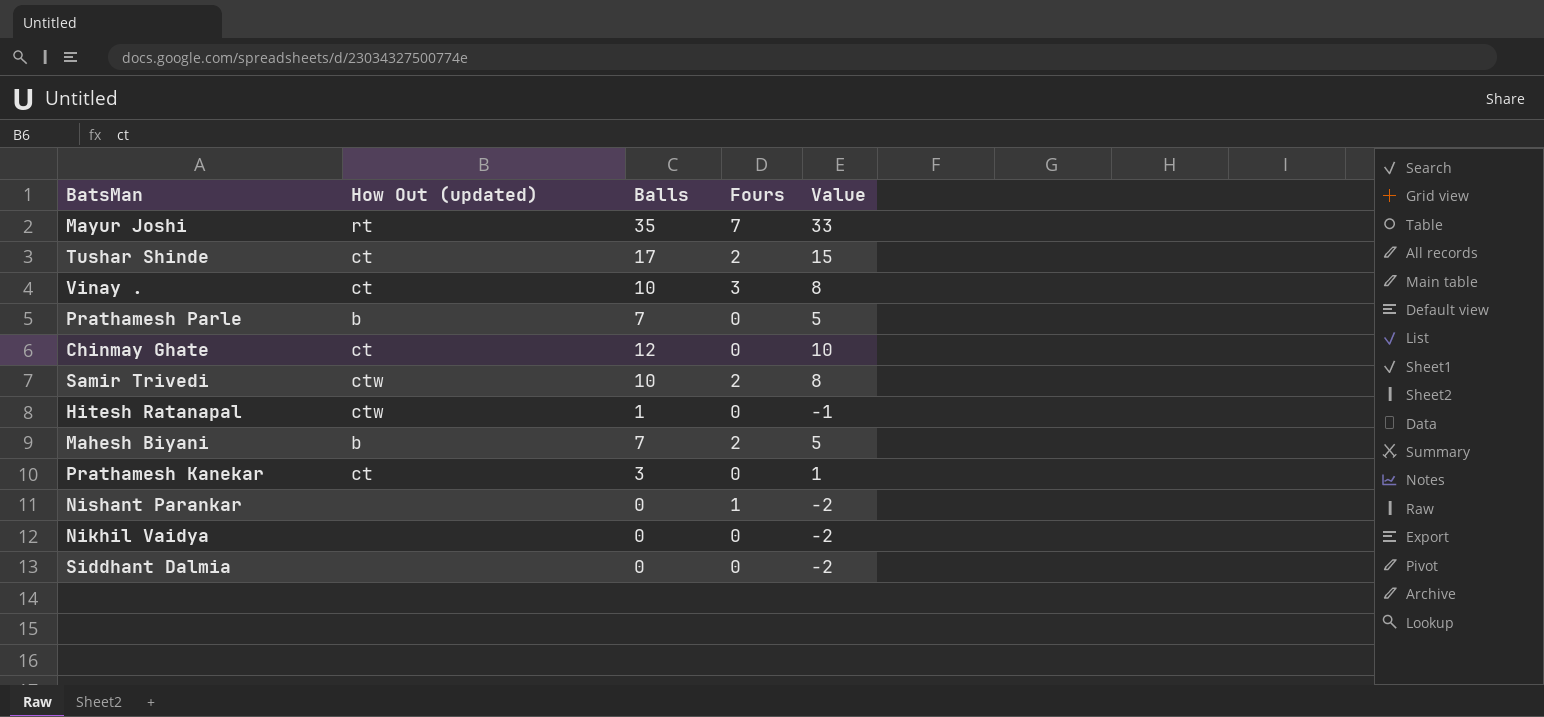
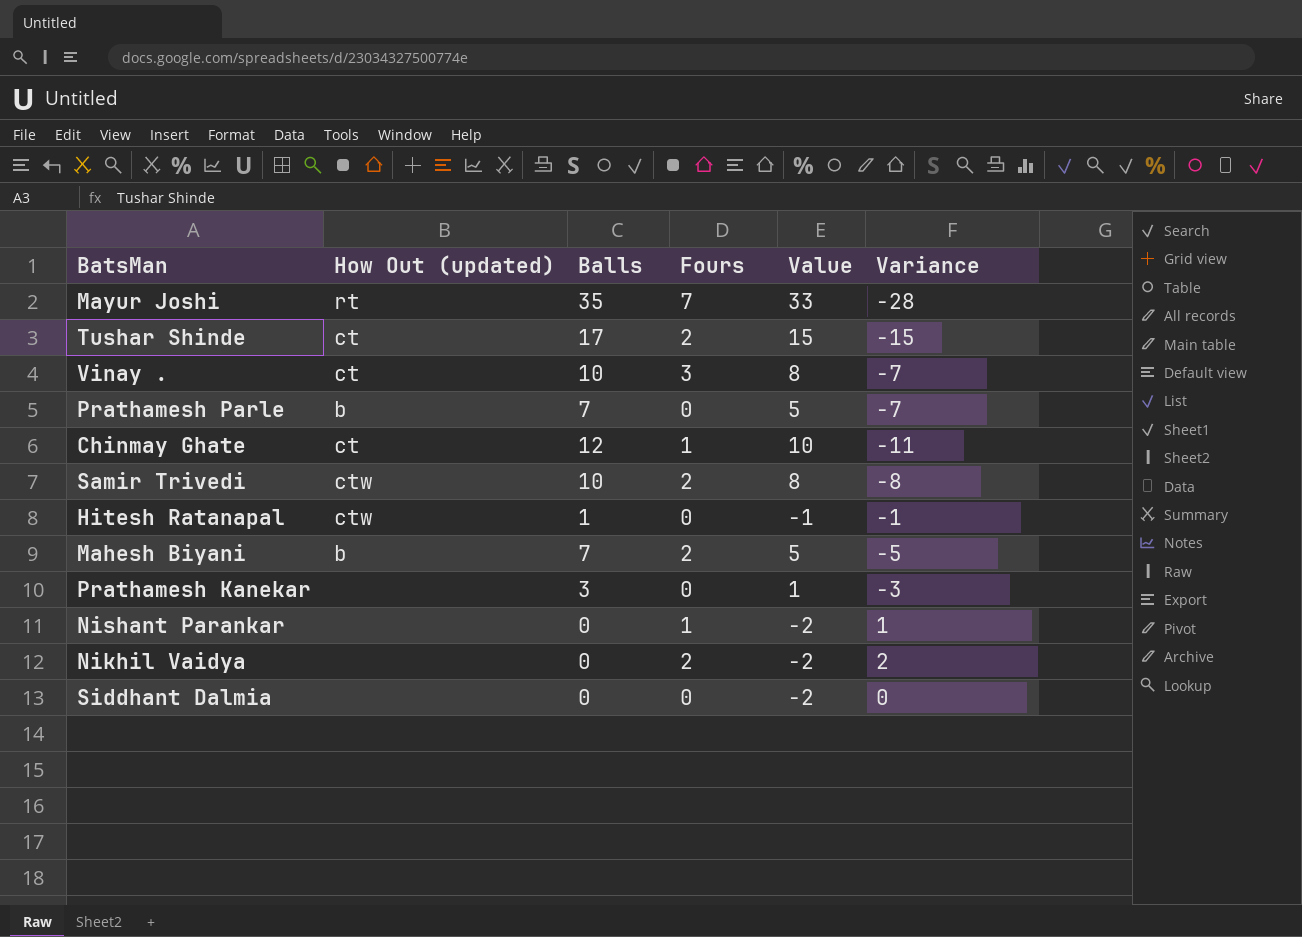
column Variance | formula: none -> [Fours] - [Balls]
Chinmay Ghate | Fours: 0 -> 1
Prathamesh Kanekar | How Out (updated): ct -> none
Nikhil Vaidya | Fours: 0 -> 2

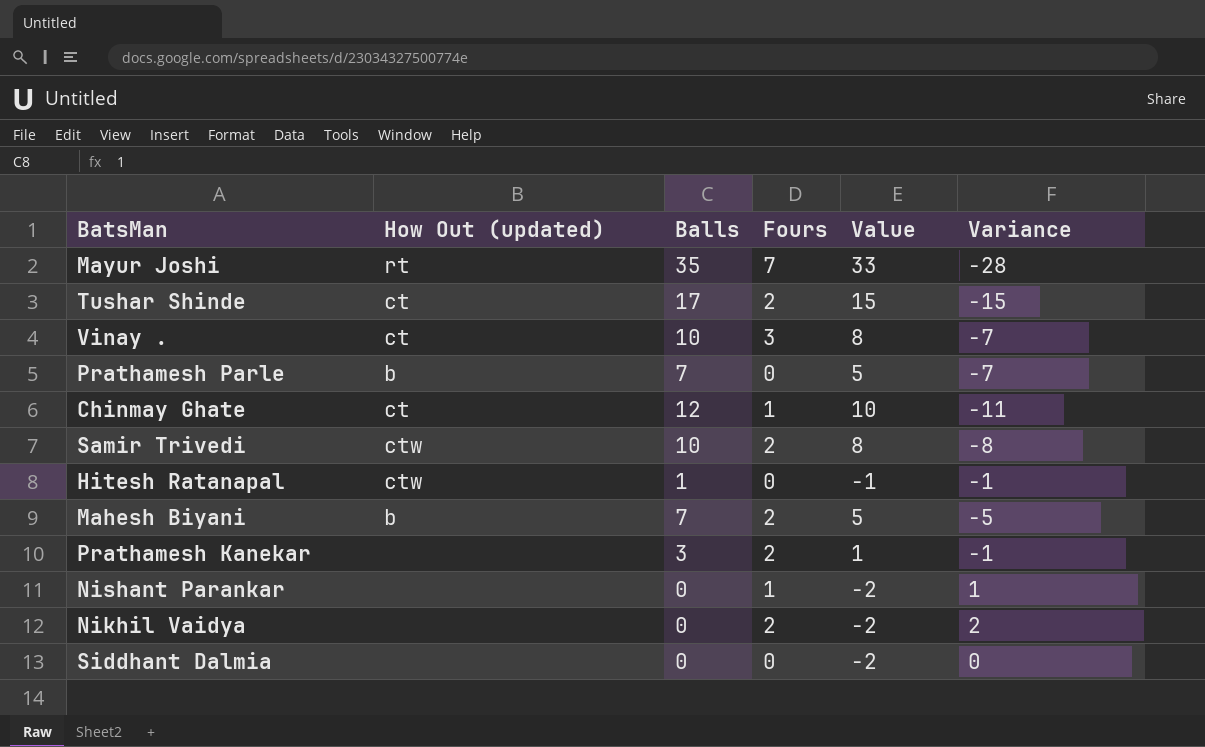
Prathamesh Kanekar | Fours: 0 -> 2
Prathamesh Kanekar | Variance: -3 -> -1

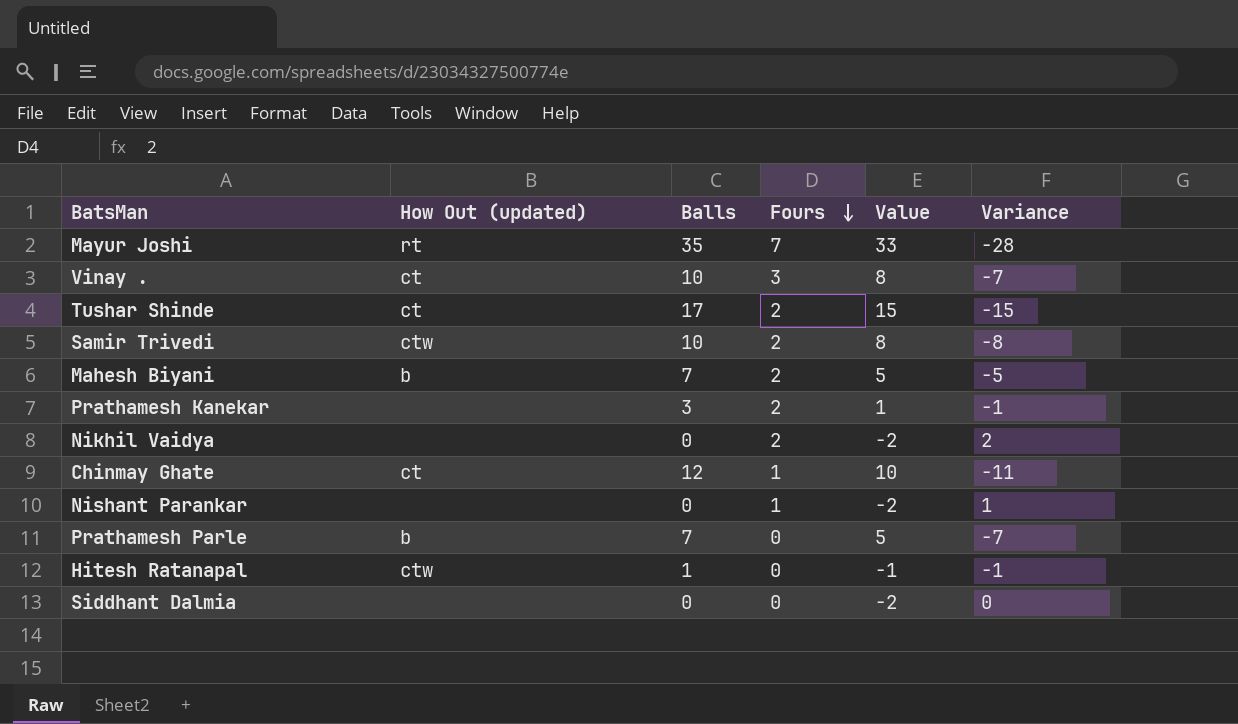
row order: none -> Fours descending

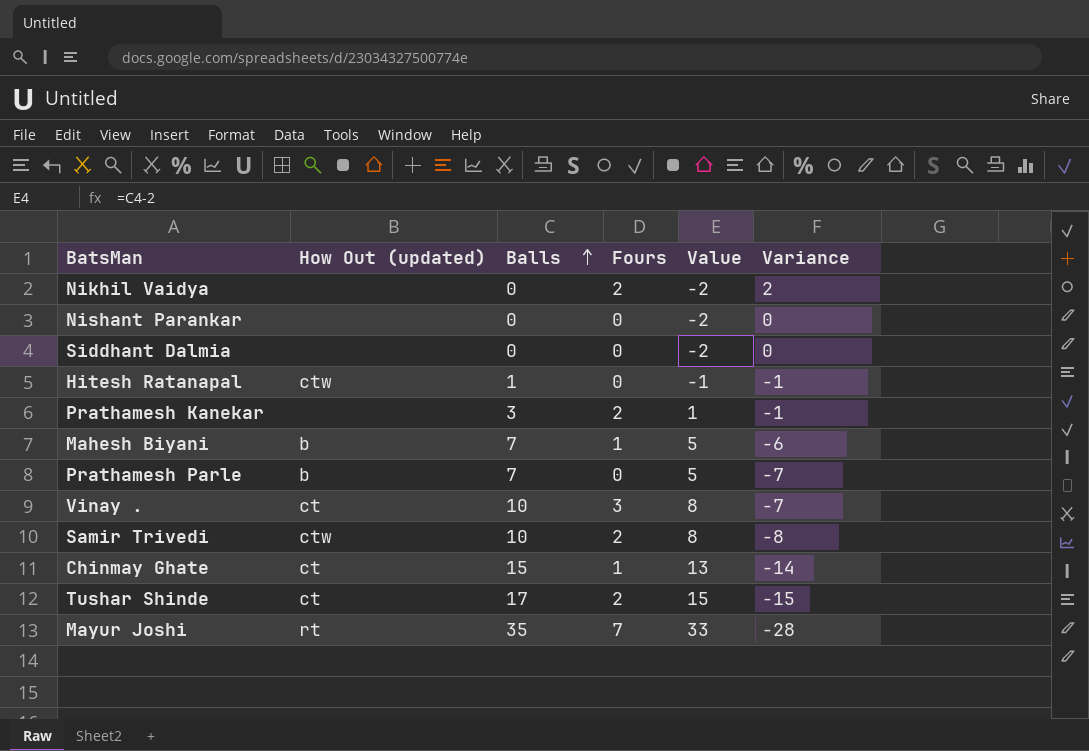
row order: Fours descending -> Balls ascending
Nishant Parankar | Fours: 1 -> 0
Nishant Parankar | Variance: 1 -> 0
Mahesh Biyani | Fours: 2 -> 1
Mahesh Biyani | Variance: -5 -> -6
Chinmay Ghate | Balls: 12 -> 15
Chinmay Ghate | Value: 10 -> 13
Chinmay Ghate | Variance: -11 -> -14

